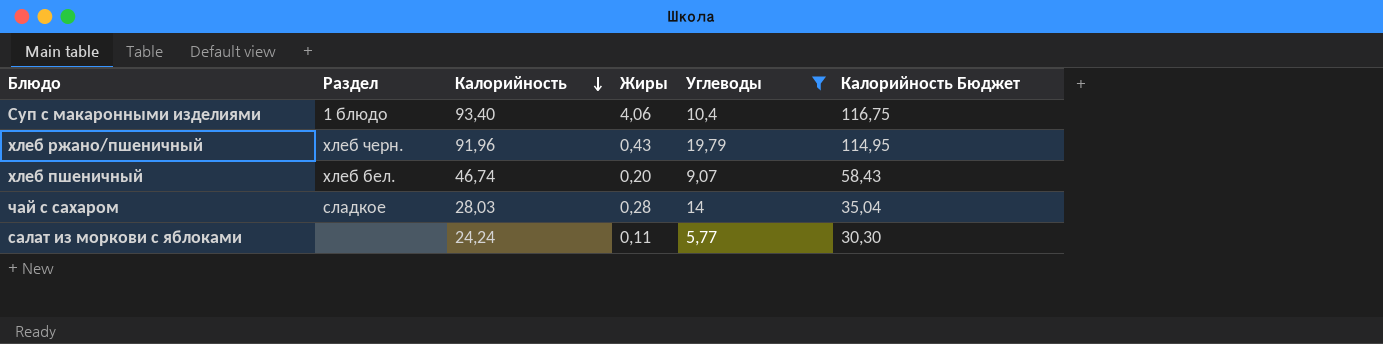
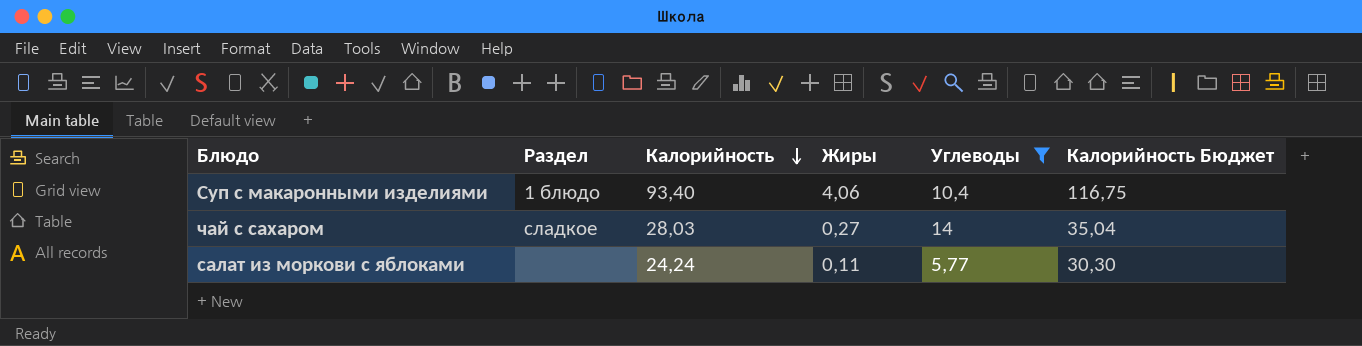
row хлеб ржано/пшеничный: хлеб черн. | 91,96 | 0,43 | 19,79 | 114,95 -> none
row хлеб пшеничный: хлеб бел. | 46,74 | 0,20 | 9,07 | 58,43 -> none
чай с сахаром | Жиры: 0,28 -> 0,27

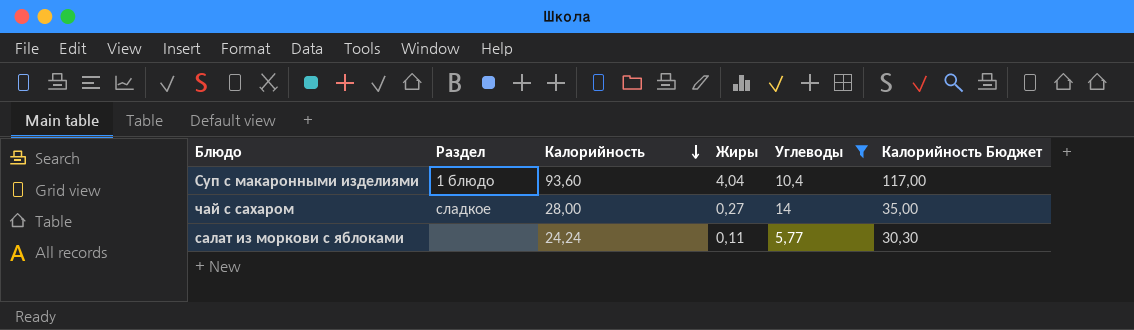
Суп с макаронными изделиями | Калорийность: 93,40 -> 93,60
Суп с макаронными изделиями | Жиры: 4,06 -> 4,04
Суп с макаронными изделиями | Калорийность Бюджет: 116,75 -> 117,00
чай с сахаром | Калорийность: 28,03 -> 28,00
чай с сахаром | Калорийность Бюджет: 35,04 -> 35,00

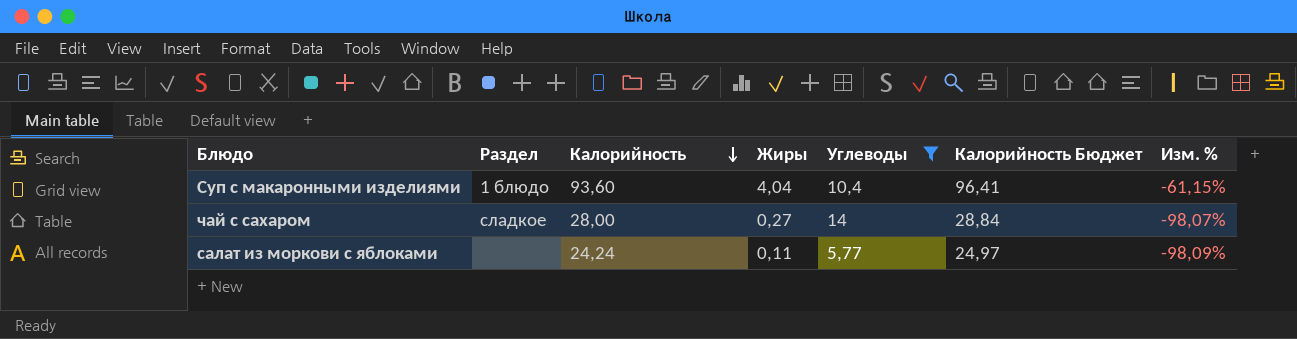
column Калорийность Бюджет | formula: [Калорийность] * 1,25 -> [Калорийность] * 1,03
column Изм. % | formula: none -> ([Жиры] - [Углеводы]) / [Углеводы]

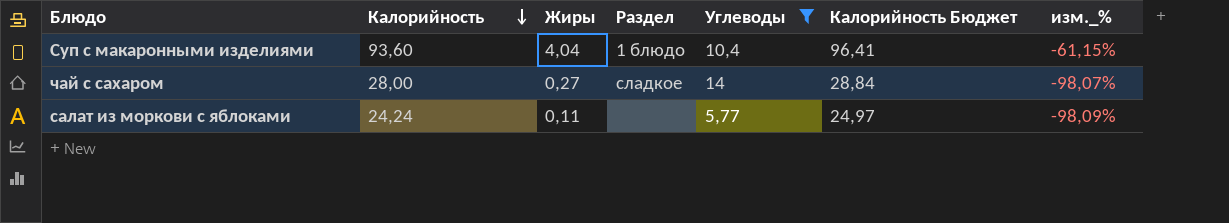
column Раздел | position: 2 -> 4
column name: Изм. % -> изм._%

